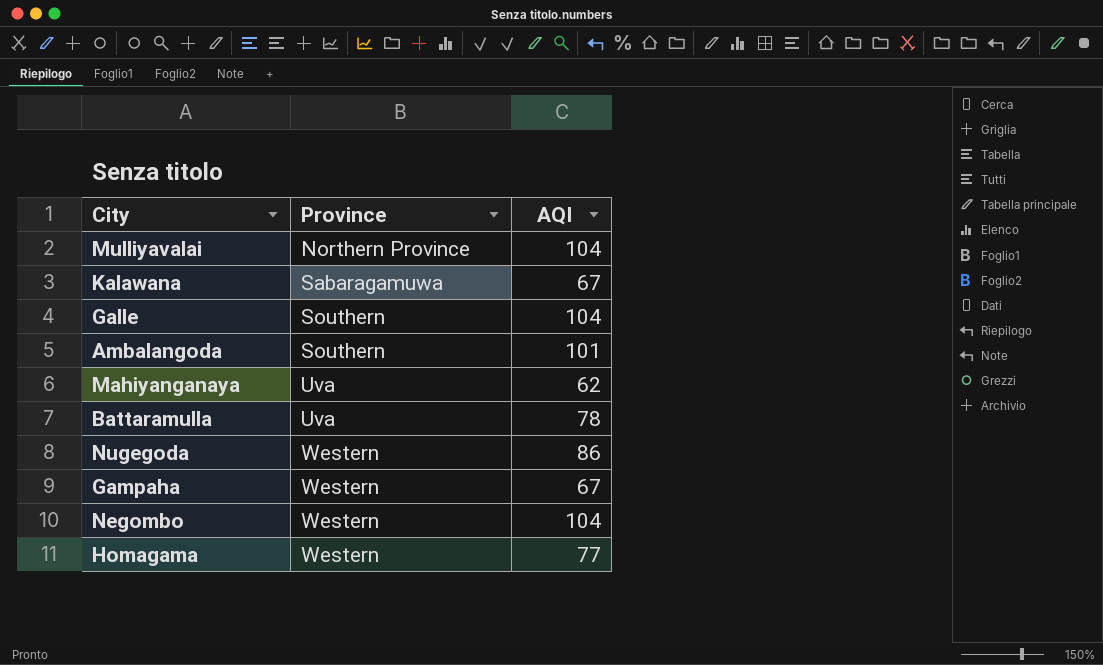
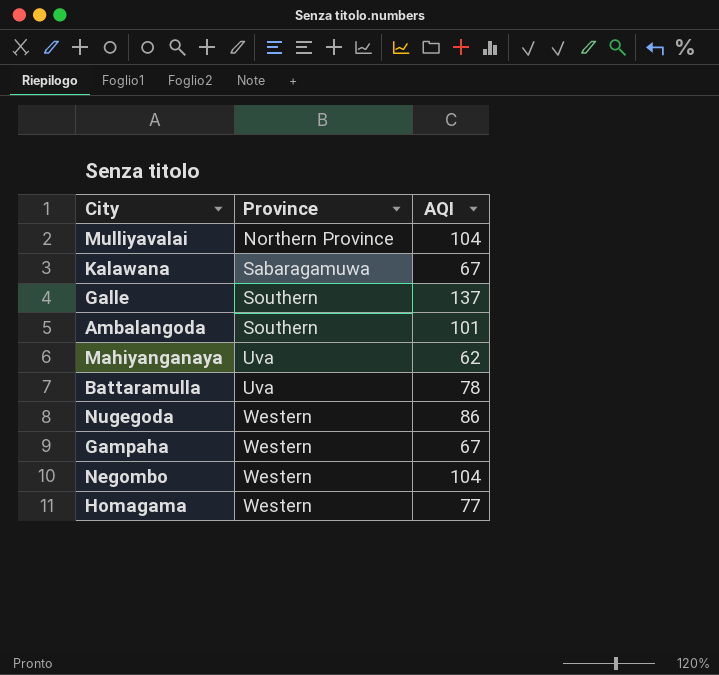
Galle | AQI: 104 -> 137

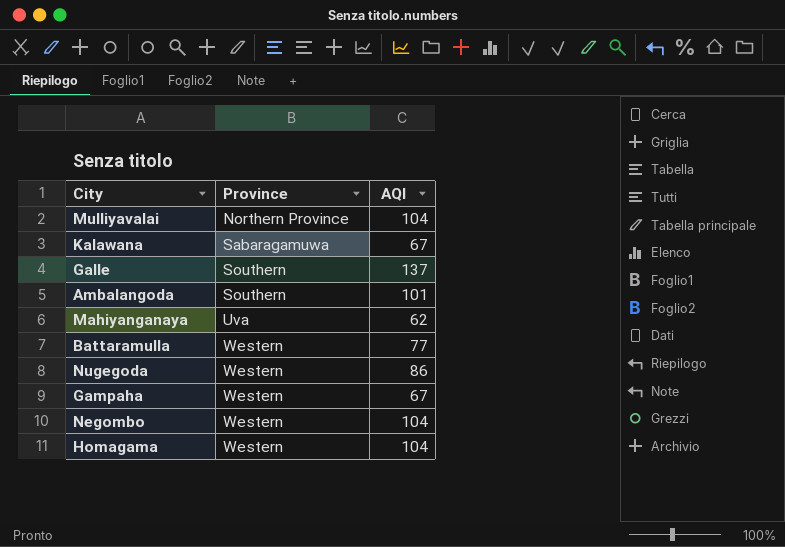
Battaramulla | Province: Uva -> Western
Battaramulla | AQI: 78 -> 77
Homagama | AQI: 77 -> 104

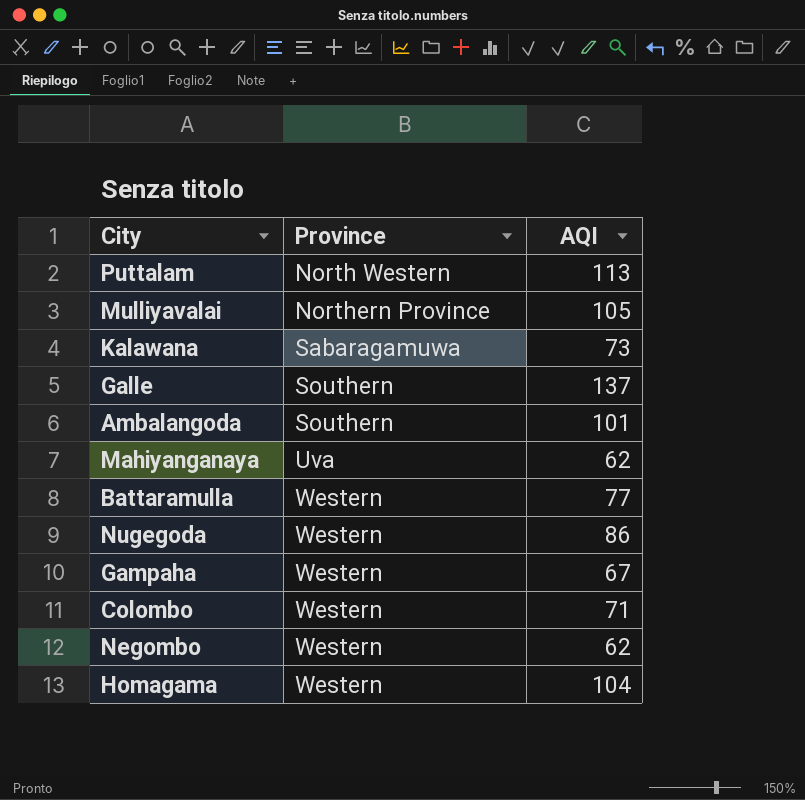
row Puttalam: none -> North Western | 113
Mulliyavalai | AQI: 104 -> 105
Kalawana | AQI: 67 -> 73
row Colombo: none -> Western | 71
Negombo | AQI: 104 -> 62

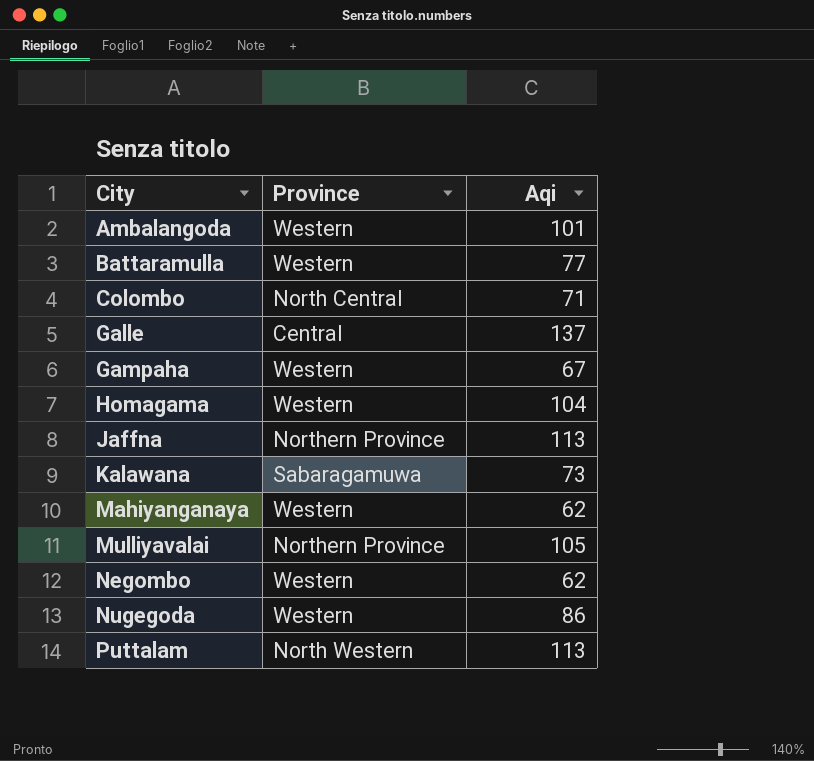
row order: Province ascending -> City ascending
column name: AQI -> Aqi
Ambalangoda | Province: Southern -> Western
Colombo | Province: Western -> North Central
Galle | Province: Southern -> Central
row Jaffna: none -> Northern Province | 113
Mahiyanganaya | Province: Uva -> Western

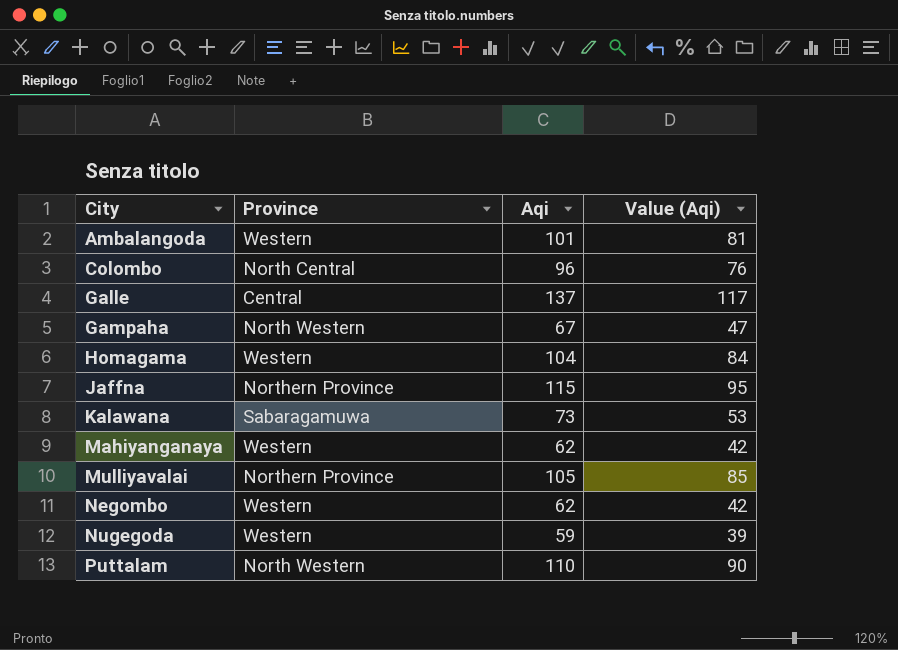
column Value (Aqi) | formula: none -> [Aqi] - 20
row Battaramulla: Western | 77 -> none
Colombo | Aqi: 71 -> 96
Gampaha | Province: Western -> North Western
Jaffna | Aqi: 113 -> 115
Nugegoda | Aqi: 86 -> 59
Puttalam | Aqi: 113 -> 110

